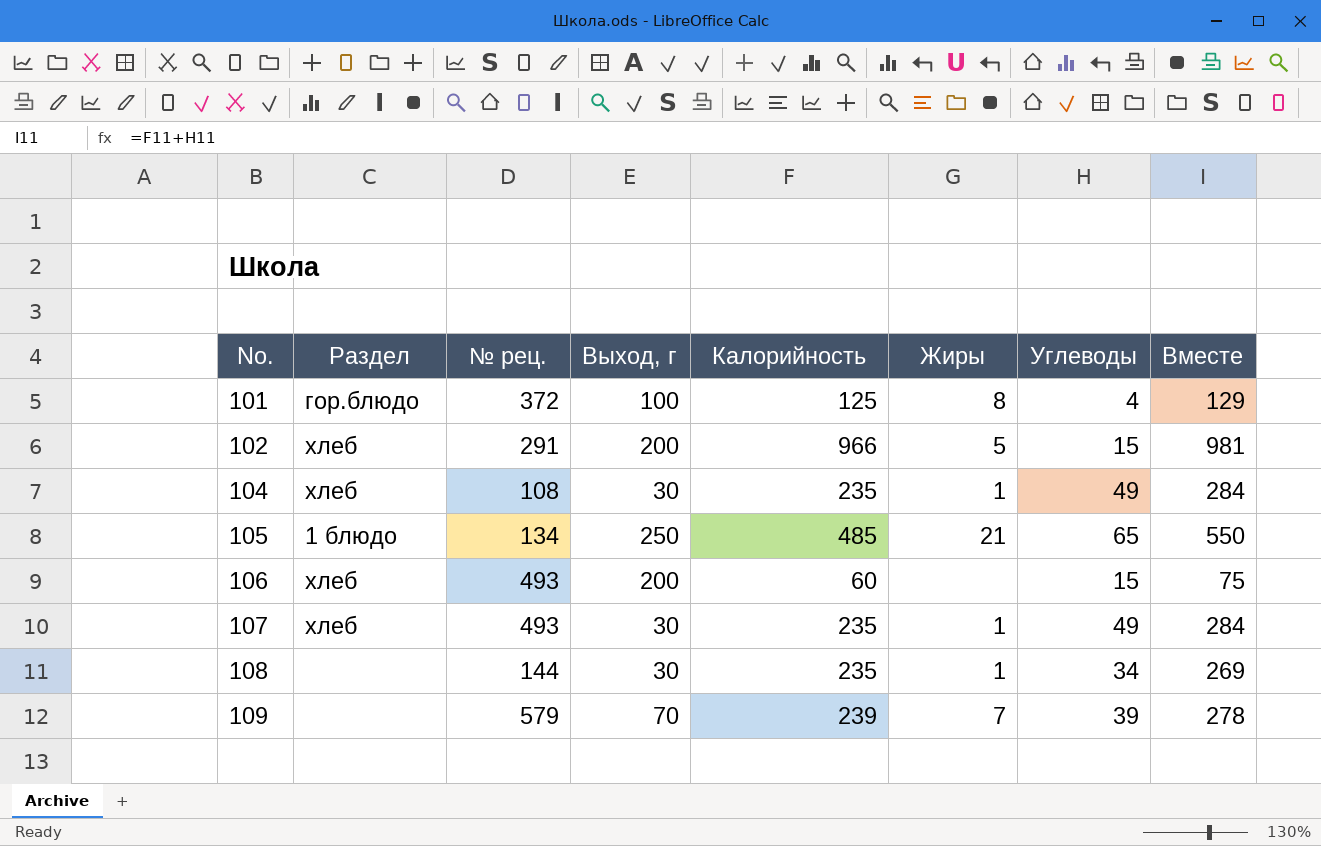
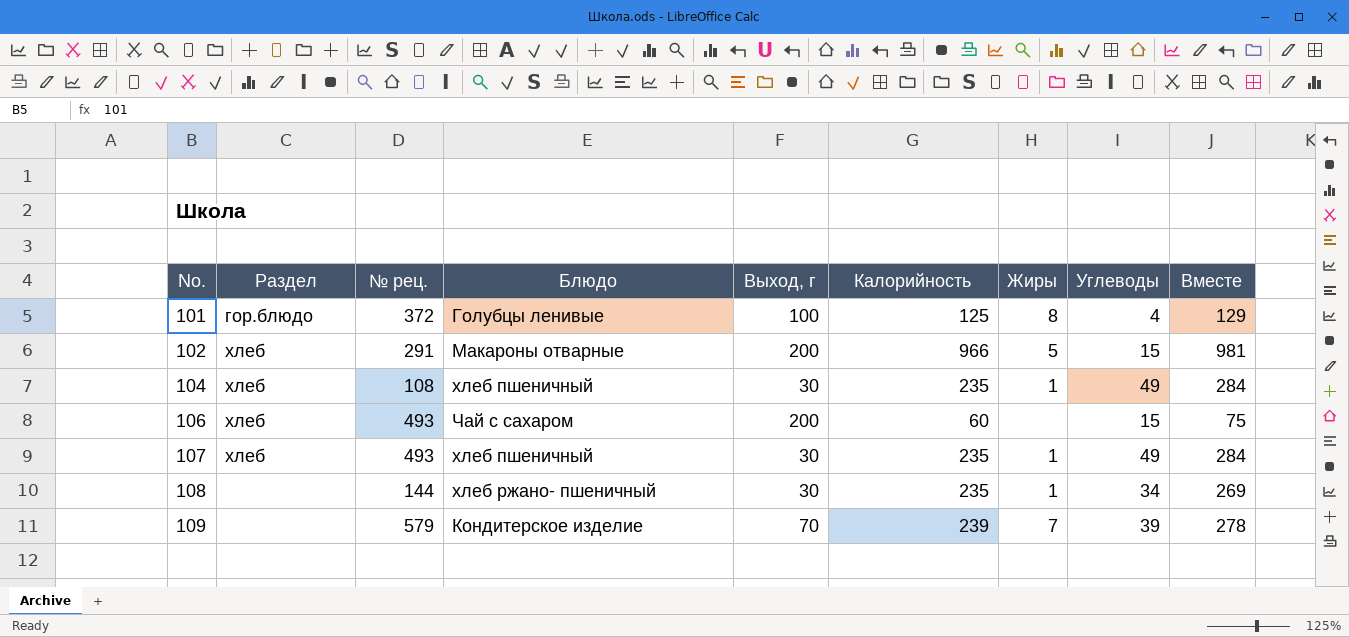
column Блюдо | position: none -> 4
row 105: 1 блюдо | 134 | 250 | 485 | 21 | 65 | 550 -> none

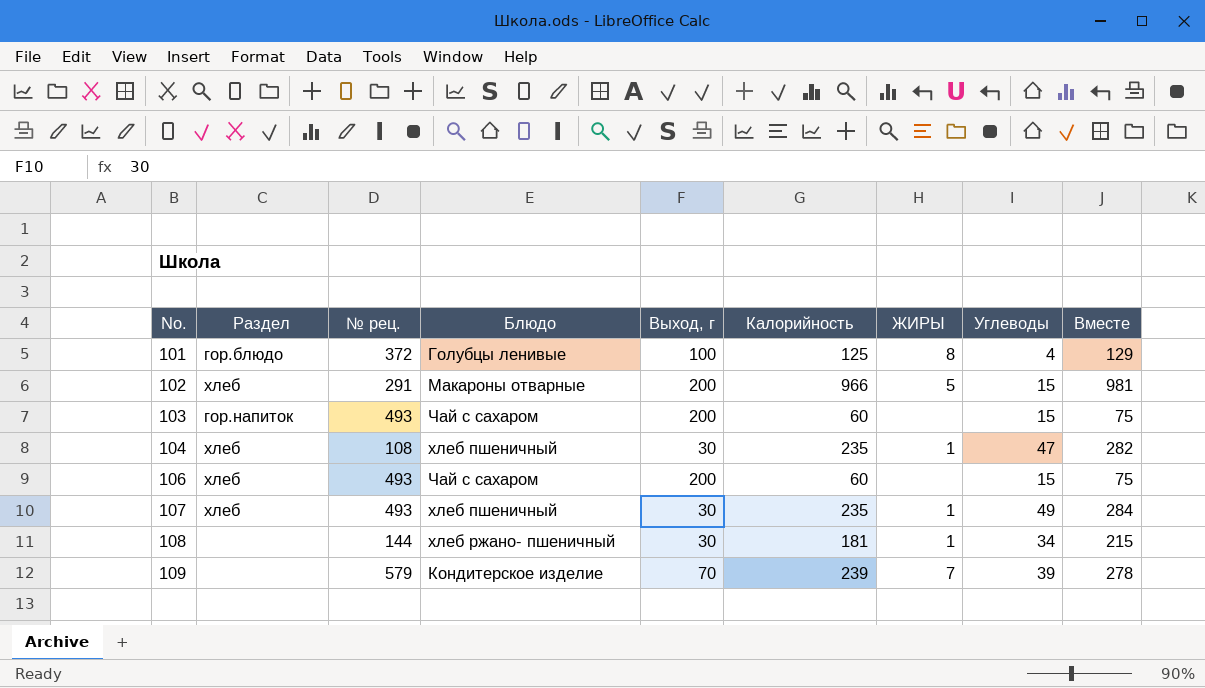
column name: Жиры -> ЖИРЫ
row 103: none -> гор.напиток | 493 | Чай с сахаром | 200 | 60 | none | 15 | 75
104 | Углеводы: 49 -> 47
104 | Вместе: 284 -> 282
108 | Калорийность: 235 -> 181
108 | Вместе: 269 -> 215

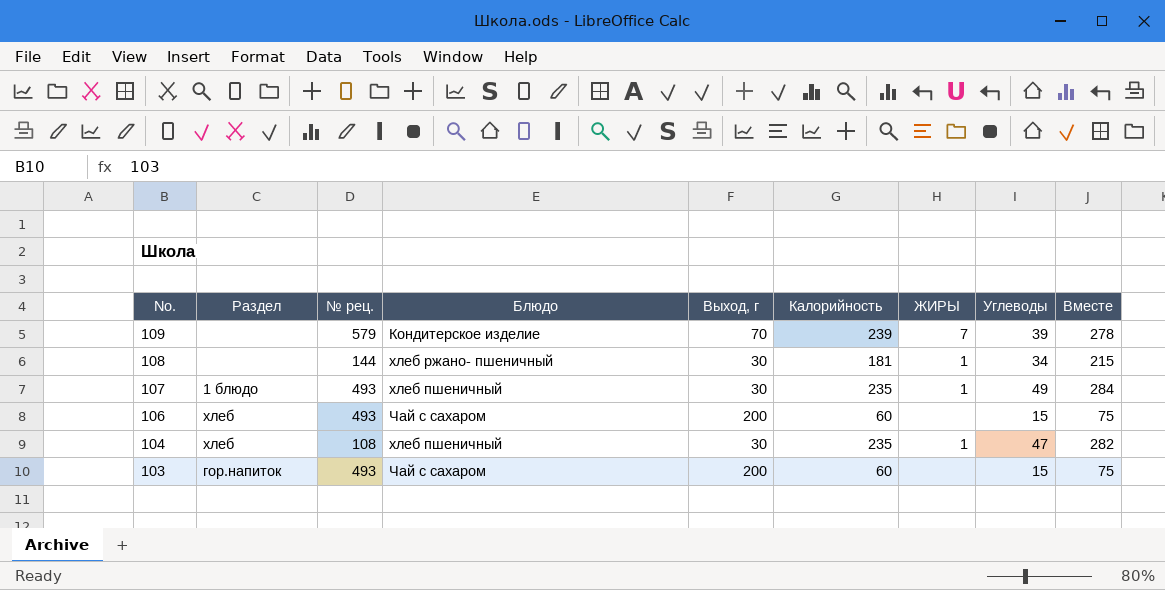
row order: No. ascending -> No. descending
row 101: гор.блюдо | 372 | Голубцы ленивые | 100 | 125 | 8 | 4 | 129 -> none
row 102: хлеб | 291 | Макароны отварные | 200 | 966 | 5 | 15 | 981 -> none
107 | Раздел: хлеб -> 1 блюдо

